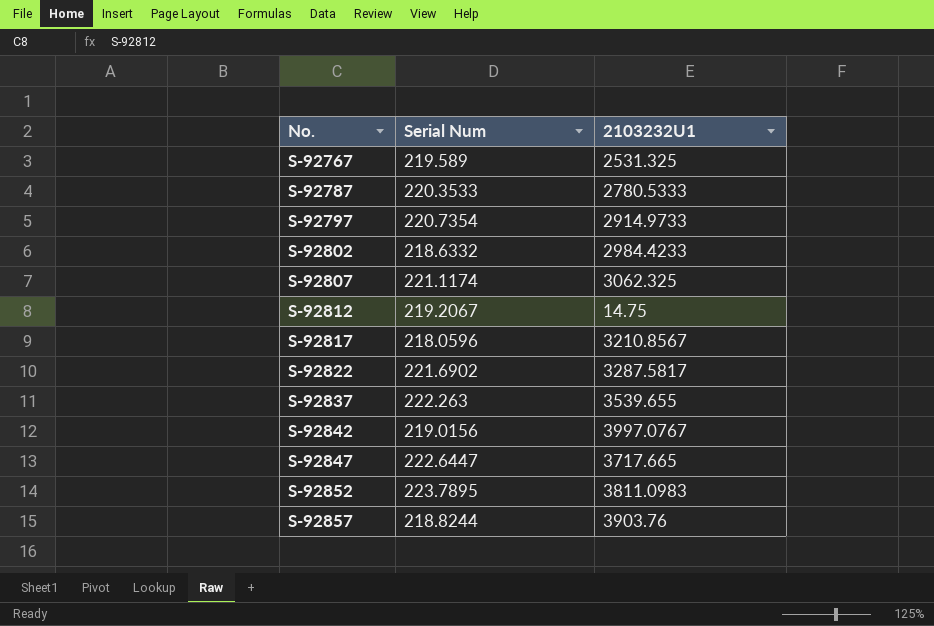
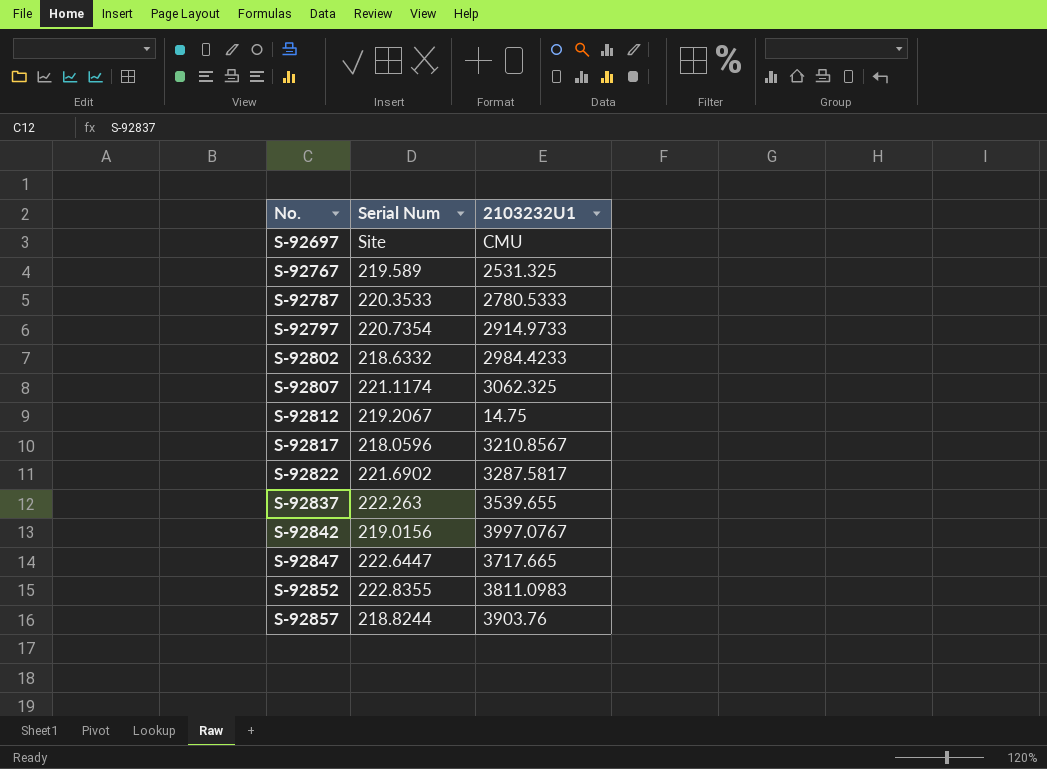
row S-92697: none -> Site | CMU
S-92852 | Serial Num: 223.7895 -> 222.8355

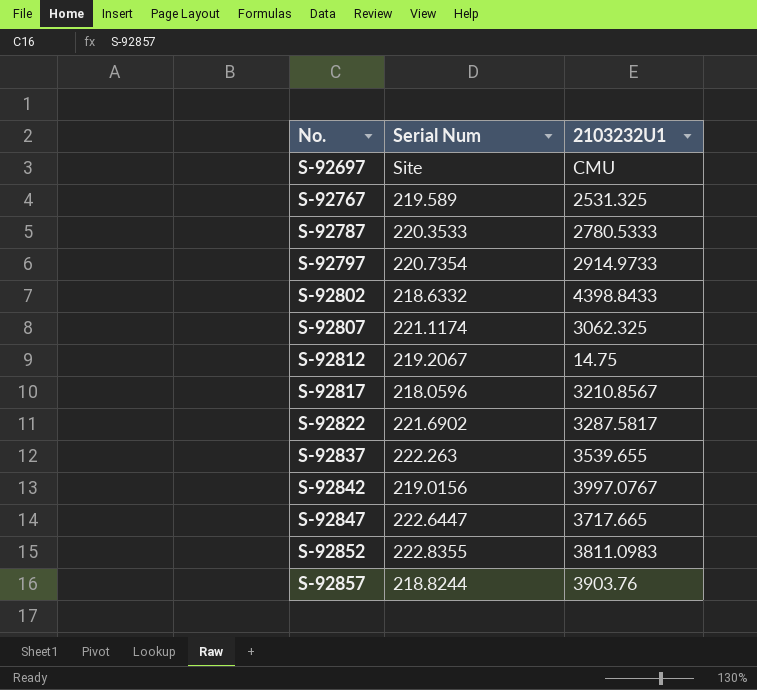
S-92802 | 2103232U1: 2984.4233 -> 4398.8433

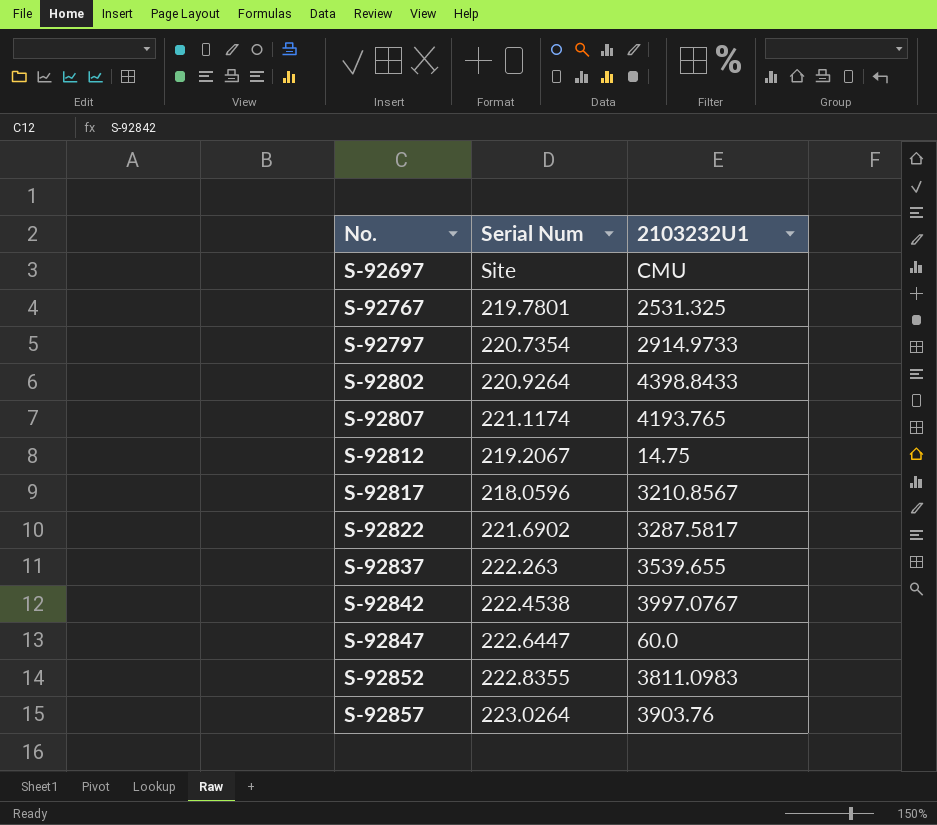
row S-92787: 220.3533 | 2780.5333 -> none
S-92767 | Serial Num: 219.589 -> 219.7801
S-92802 | Serial Num: 218.6332 -> 220.9264
S-92807 | 2103232U1: 3062.325 -> 4193.765
S-92842 | Serial Num: 219.0156 -> 222.4538
S-92847 | 2103232U1: 3717.665 -> 60.0
S-92857 | Serial Num: 218.8244 -> 223.0264

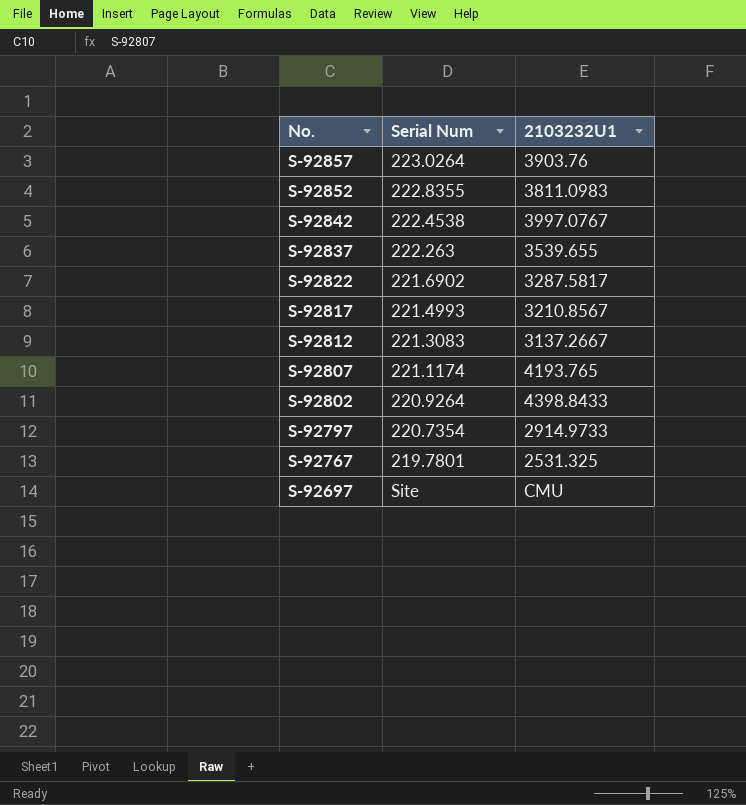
row order: No. ascending -> No. descending
row S-92847: 222.6447 | 60.0 -> none
S-92817 | Serial Num: 218.0596 -> 221.4993
S-92812 | Serial Num: 219.2067 -> 221.3083
S-92812 | 2103232U1: 14.75 -> 3137.2667

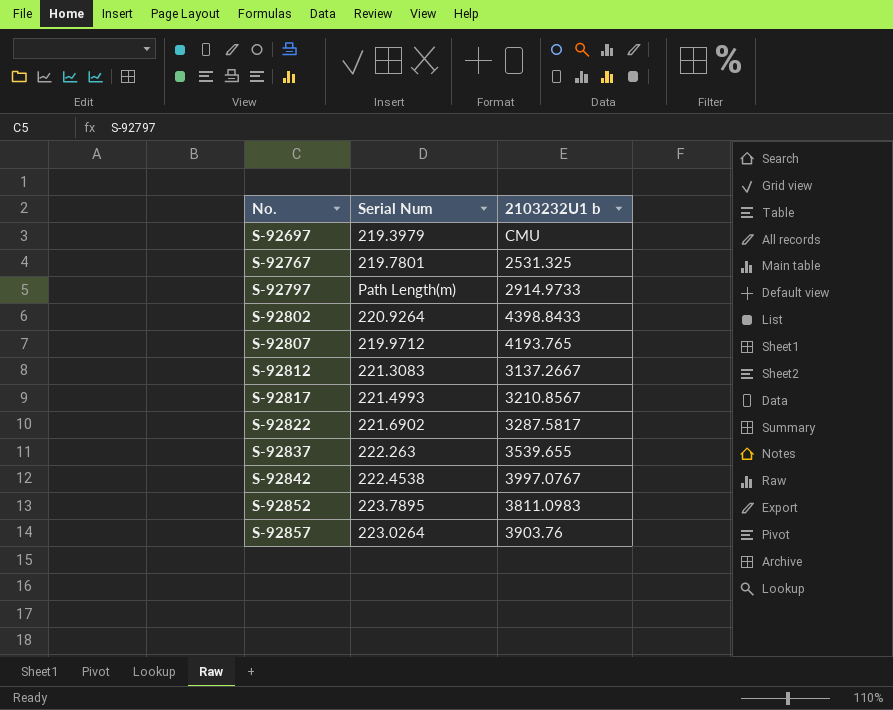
row order: No. descending -> No. ascending
column name: 2103232U1 -> 2103232U1 b
S-92697 | Serial Num: Site -> 219.3979
S-92797 | Serial Num: 220.7354 -> Path Length(m)
S-92807 | Serial Num: 221.1174 -> 219.9712
S-92852 | Serial Num: 222.8355 -> 223.7895

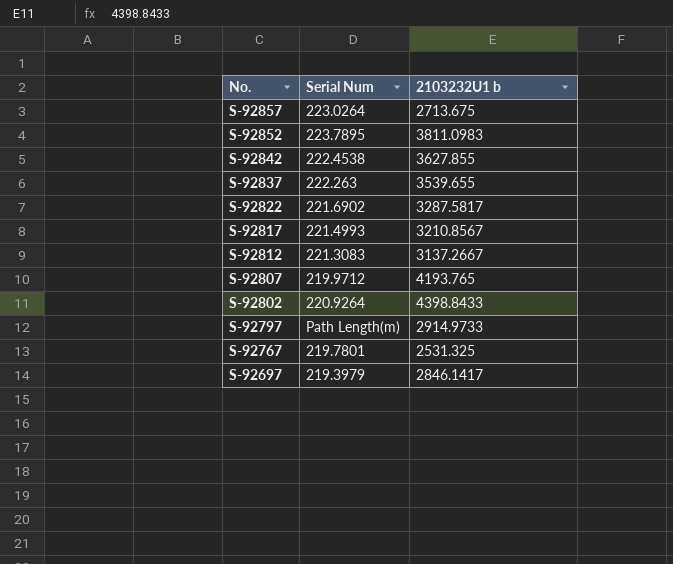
row order: No. ascending -> No. descending
S-92857 | 2103232U1 b: 3903.76 -> 2713.675
S-92842 | 2103232U1 b: 3997.0767 -> 3627.855
S-92697 | 2103232U1 b: CMU -> 2846.1417

